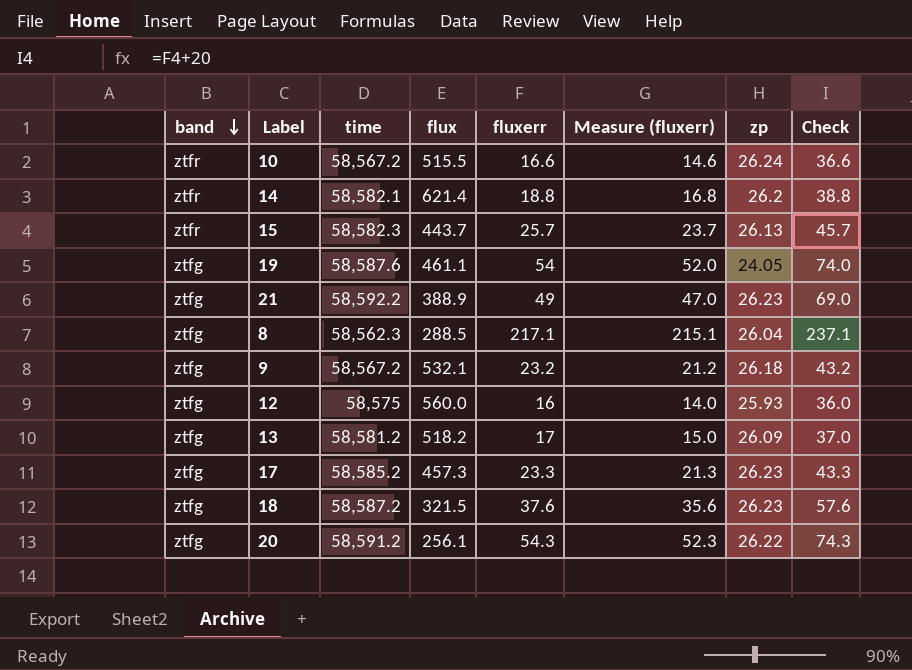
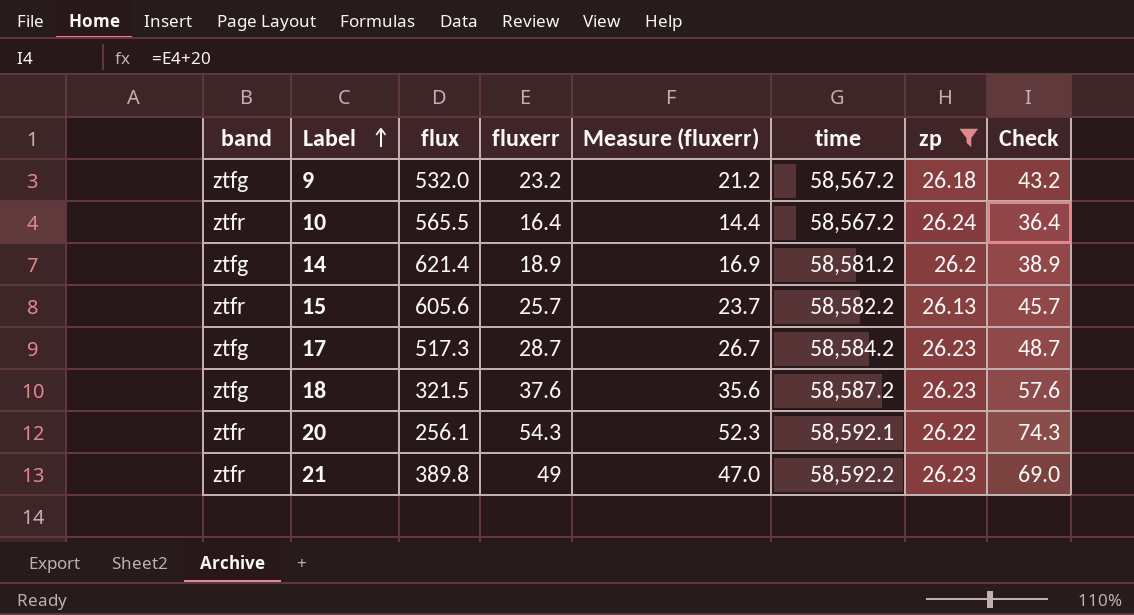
filter: none -> zp >= 26.13
row order: band descending -> Label ascending
column time | position: 3 -> 6
9 | flux: 532.1 -> 532.0
10 | flux: 515.5 -> 565.5
10 | fluxerr: 16.6 -> 16.4
10 | Measure (fluxerr): 14.6 -> 14.4
10 | Check: 36.6 -> 36.4
14 | band: ztfr -> ztfg
14 | fluxerr: 18.8 -> 18.9
14 | Measure (fluxerr): 16.8 -> 16.9
14 | time: 58,582.1 -> 58,581.2
14 | Check: 38.8 -> 38.9
15 | flux: 443.7 -> 605.6
15 | time: 58,582.3 -> 58,582.2
17 | flux: 457.3 -> 517.3
17 | fluxerr: 23.3 -> 28.7
17 | Measure (fluxerr): 21.3 -> 26.7
17 | time: 58,585.2 -> 58,584.2
17 | Check: 43.3 -> 48.7
20 | band: ztfg -> ztfr
20 | time: 58,591.2 -> 58,592.1
21 | band: ztfg -> ztfr
21 | flux: 388.9 -> 389.8

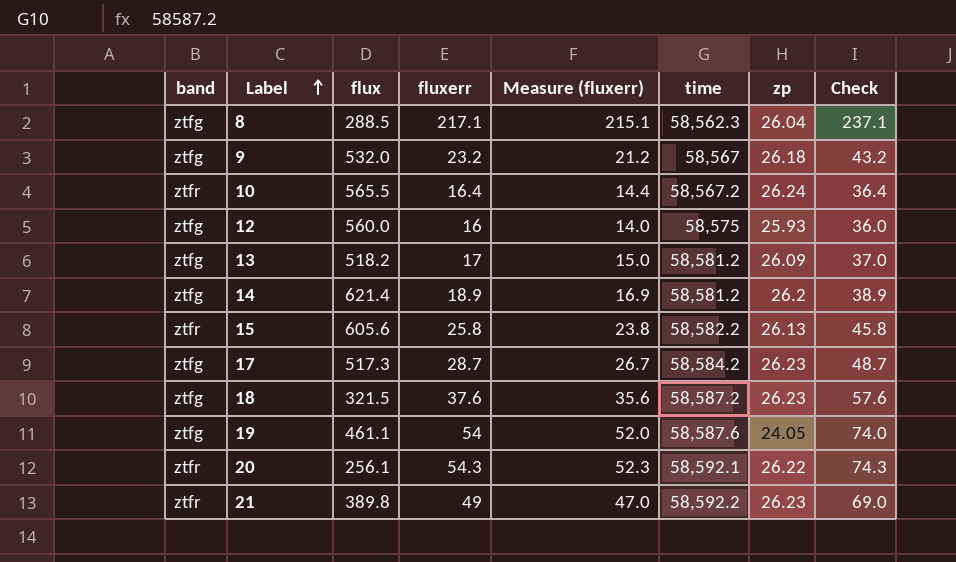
filter: zp >= 26.13 -> none
9 | time: 58,567.2 -> 58,567
15 | fluxerr: 25.7 -> 25.8
15 | Measure (fluxerr): 23.7 -> 23.8
15 | Check: 45.7 -> 45.8

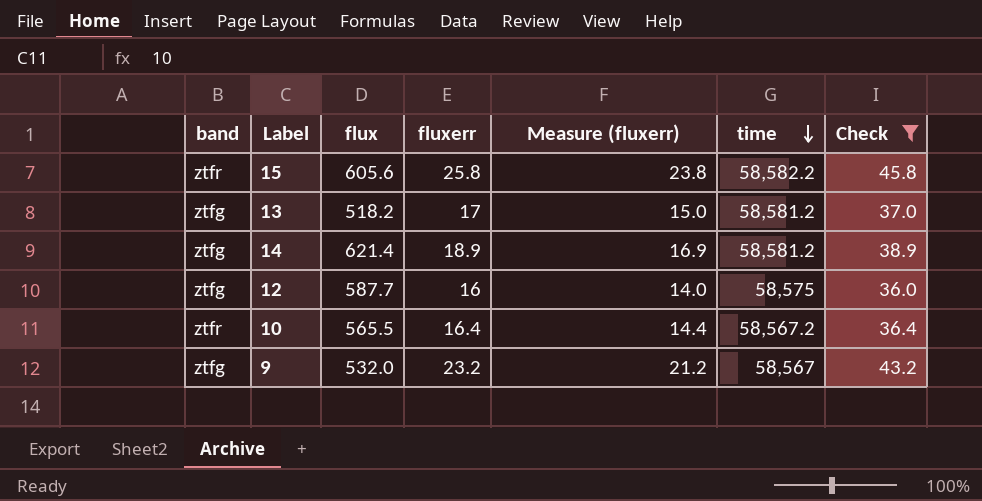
filter: none -> Check <= 45.8
row order: Label ascending -> time descending
column zp | position: 7 -> none
12 | flux: 560.0 -> 587.7

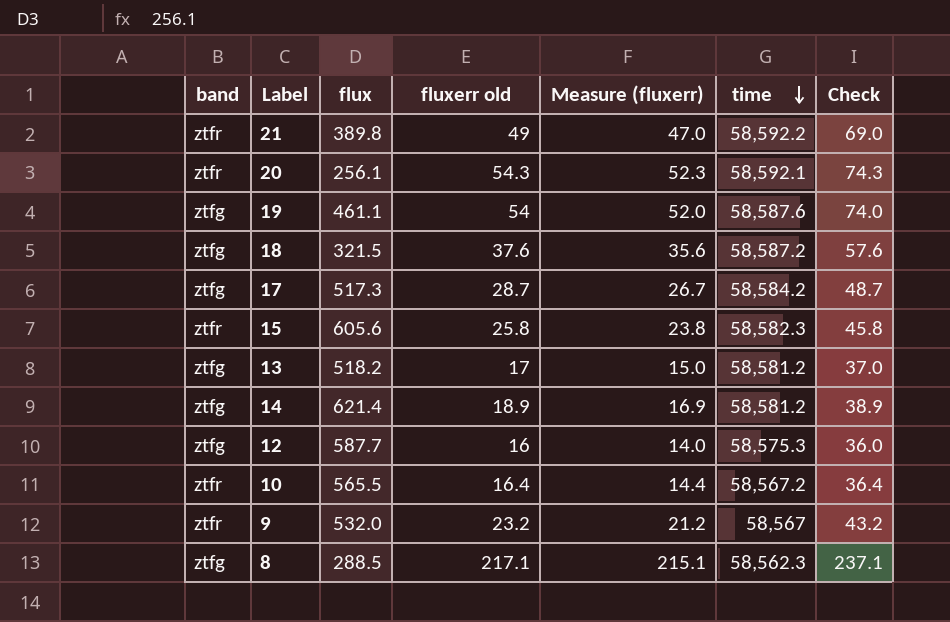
filter: Check <= 45.8 -> none
column name: fluxerr -> fluxerr old
15 | time: 58,582.2 -> 58,582.3
12 | time: 58,575 -> 58,575.3
9 | band: ztfg -> ztfr

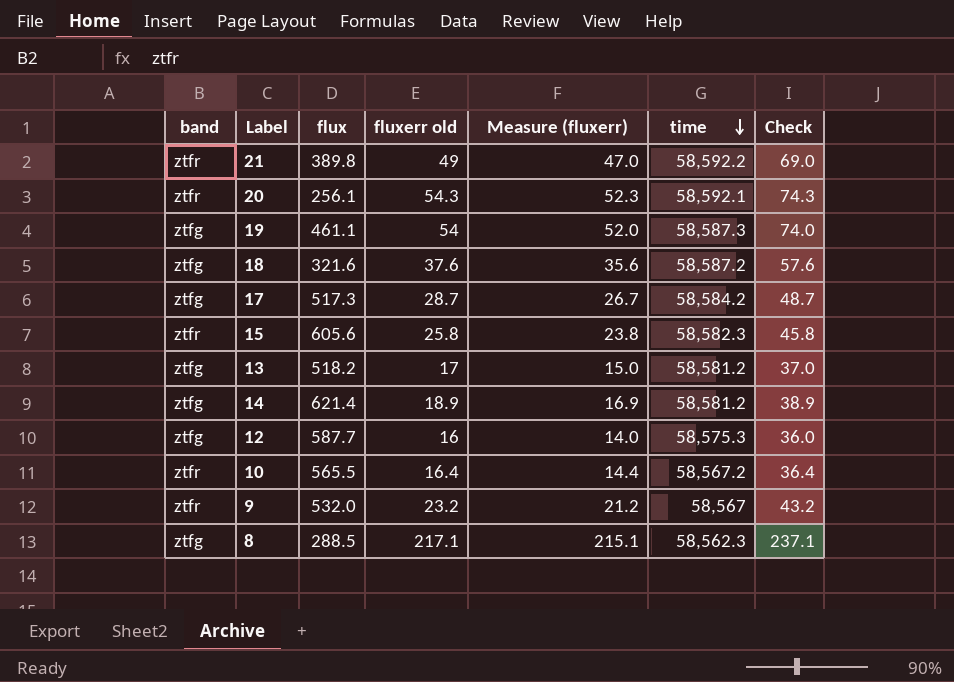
19 | time: 58,587.6 -> 58,587.3
18 | flux: 321.5 -> 321.6

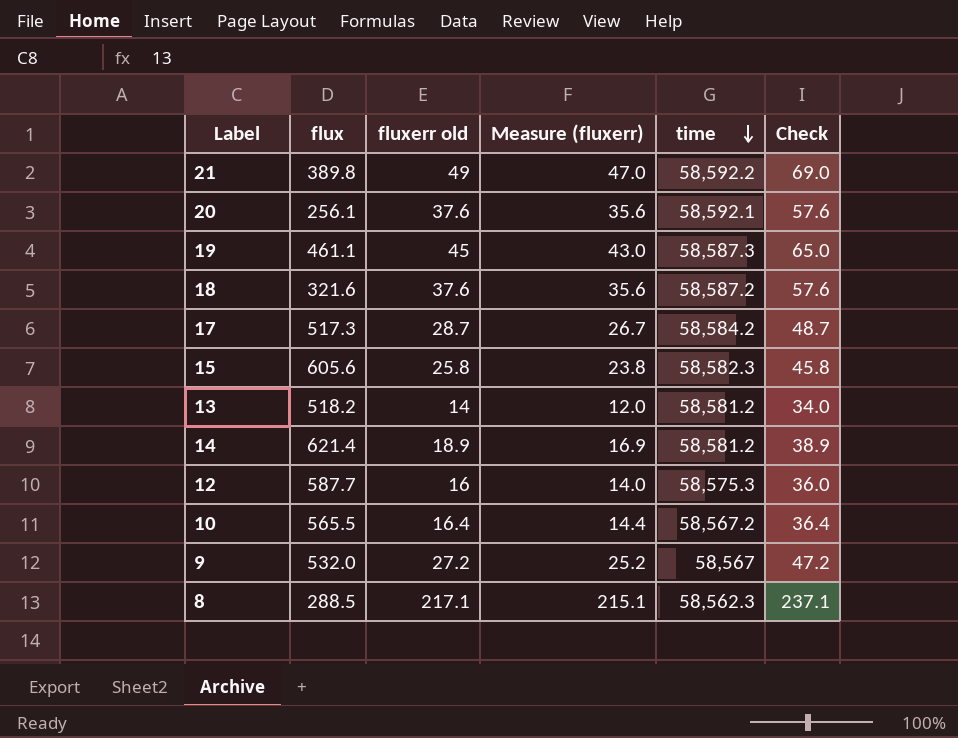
column band | position: 1 -> none
20 | fluxerr old: 54.3 -> 37.6
20 | Measure (fluxerr): 52.3 -> 35.6
20 | Check: 74.3 -> 57.6
19 | fluxerr old: 54 -> 45
19 | Measure (fluxerr): 52.0 -> 43.0
19 | Check: 74.0 -> 65.0
13 | fluxerr old: 17 -> 14
13 | Measure (fluxerr): 15.0 -> 12.0
13 | Check: 37.0 -> 34.0
9 | fluxerr old: 23.2 -> 27.2
9 | Measure (fluxerr): 21.2 -> 25.2
9 | Check: 43.2 -> 47.2

